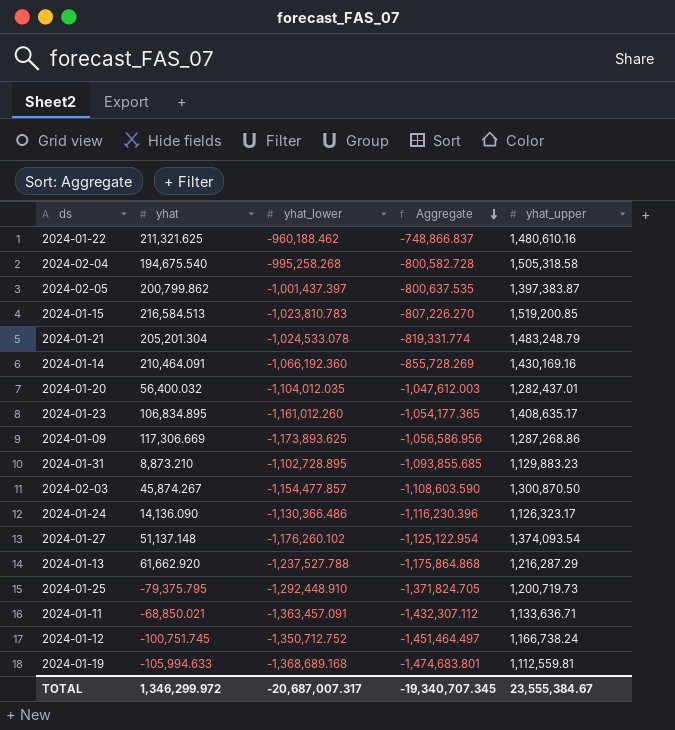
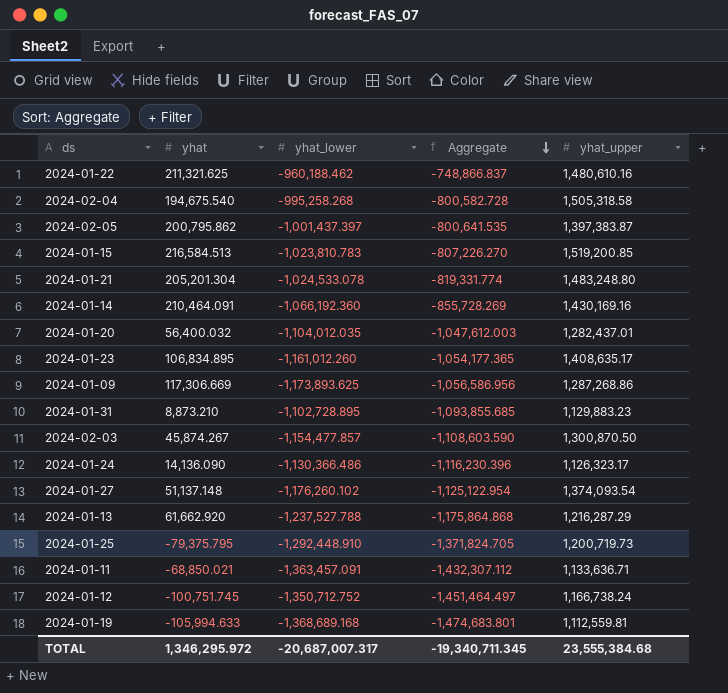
2024-02-05 | yhat: 200,799.862 -> 200,795.862
2024-02-05 | Aggregate: -800,637.535 -> -800,641.535
2024-01-21 | yhat_upper: 1,483,248.79 -> 1,483,248.80
TOTAL | yhat: 1,346,299.972 -> 1,346,295.972
TOTAL | Aggregate: -19,340,707.345 -> -19,340,711.345
TOTAL | yhat_upper: 23,555,384.67 -> 23,555,384.68

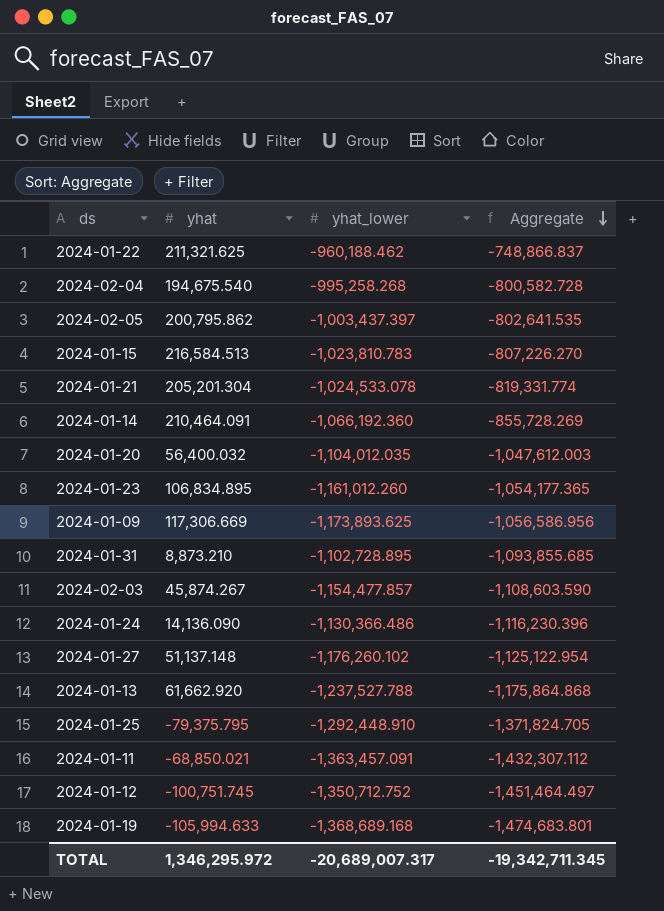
column yhat_upper | position: 5 -> none
2024-02-05 | yhat_lower: -1,001,437.397 -> -1,003,437.397
2024-02-05 | Aggregate: -800,641.535 -> -802,641.535
TOTAL | yhat_lower: -20,687,007.317 -> -20,689,007.317
TOTAL | Aggregate: -19,340,711.345 -> -19,342,711.345

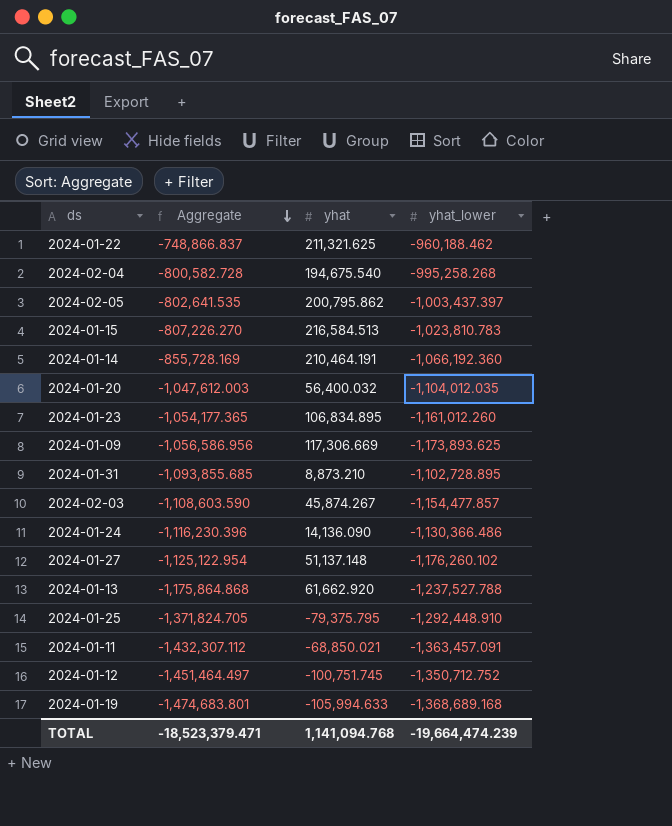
column Aggregate | position: 4 -> 2
row 2024-01-21: 205,201.304 | -1,024,533.078 | -819,331.774 -> none
2024-01-14 | Aggregate: -855,728.269 -> -855,728.169
2024-01-14 | yhat: 210,464.091 -> 210,464.191
TOTAL | Aggregate: -19,342,711.345 -> -18,523,379.471
TOTAL | yhat: 1,346,295.972 -> 1,141,094.768
TOTAL | yhat_lower: -20,689,007.317 -> -19,664,474.239

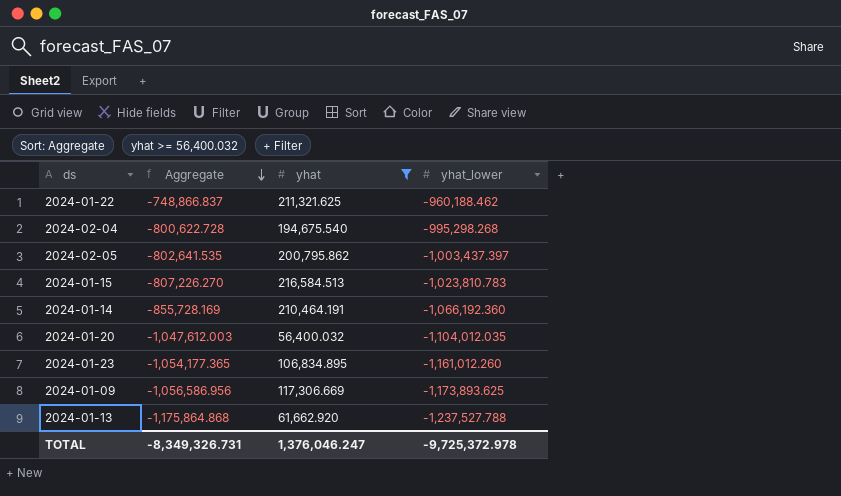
filter: none -> yhat >= 56,400.032
2024-02-04 | Aggregate: -800,582.728 -> -800,622.728
2024-02-04 | yhat_lower: -995,258.268 -> -995,298.268
TOTAL | Aggregate: -18,523,379.471 -> -8,349,326.731
TOTAL | yhat: 1,141,094.768 -> 1,376,046.247
TOTAL | yhat_lower: -19,664,474.239 -> -9,725,372.978

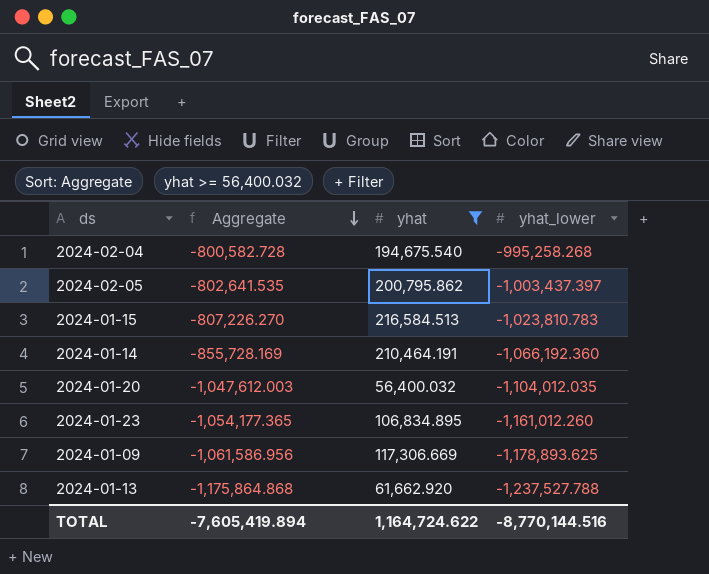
row 2024-01-22: -748,866.837 | 211,321.625 | -960,188.462 -> none
2024-02-04 | Aggregate: -800,622.728 -> -800,582.728
2024-02-04 | yhat_lower: -995,298.268 -> -995,258.268
2024-01-09 | Aggregate: -1,056,586.956 -> -1,061,586.956
2024-01-09 | yhat_lower: -1,173,893.625 -> -1,178,893.625
TOTAL | Aggregate: -8,349,326.731 -> -7,605,419.894
TOTAL | yhat: 1,376,046.247 -> 1,164,724.622
TOTAL | yhat_lower: -9,725,372.978 -> -8,770,144.516

